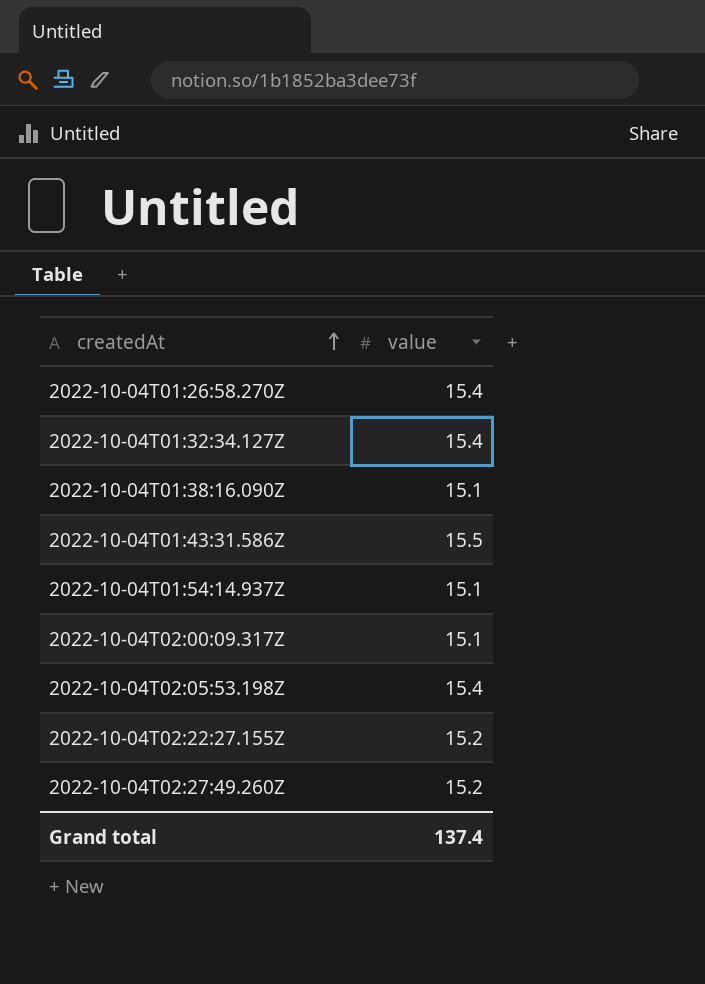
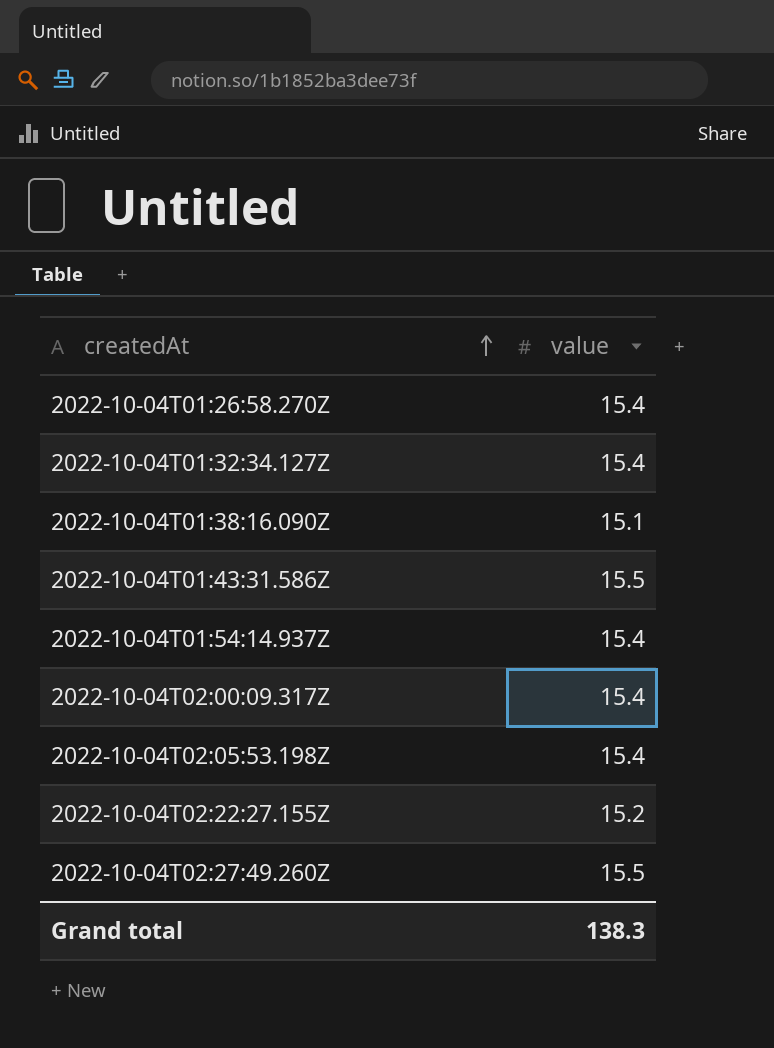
2022-10-04T01:54:14.937Z | value: 15.1 -> 15.4
2022-10-04T02:00:09.317Z | value: 15.1 -> 15.4
2022-10-04T02:27:49.260Z | value: 15.2 -> 15.5
Grand total | value: 137.4 -> 138.3

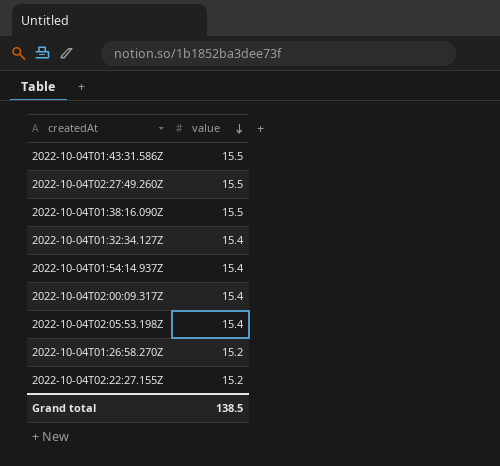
row order: createdAt ascending -> value descending
2022-10-04T01:38:16.090Z | value: 15.1 -> 15.5
2022-10-04T01:26:58.270Z | value: 15.4 -> 15.2
Grand total | value: 138.3 -> 138.5

